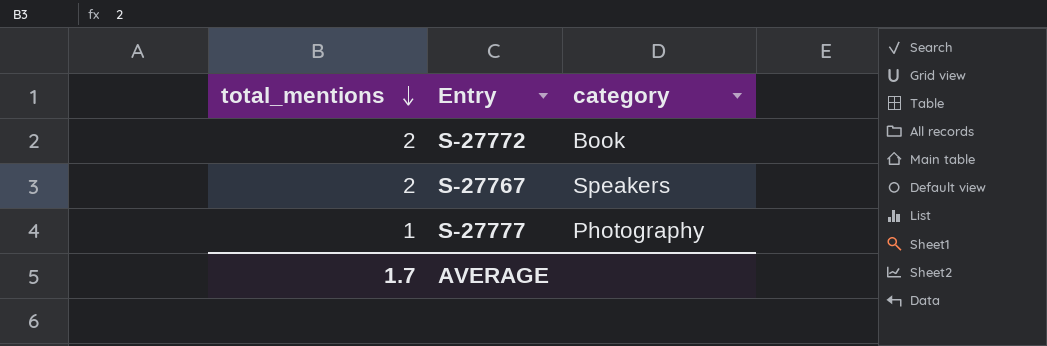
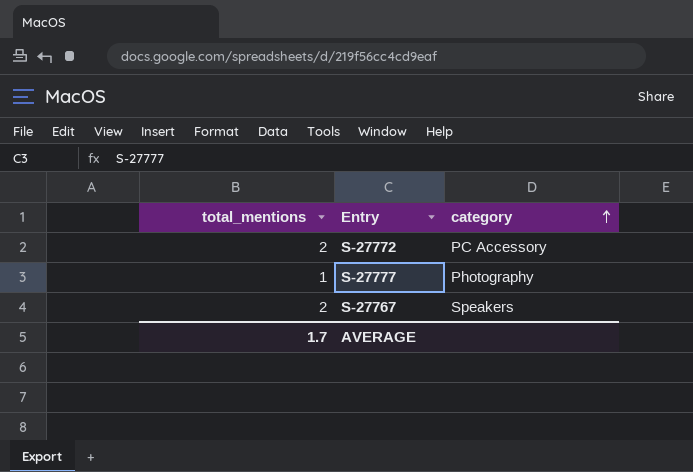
row order: total_mentions descending -> category ascending
S-27772 | category: Book -> PC Accessory

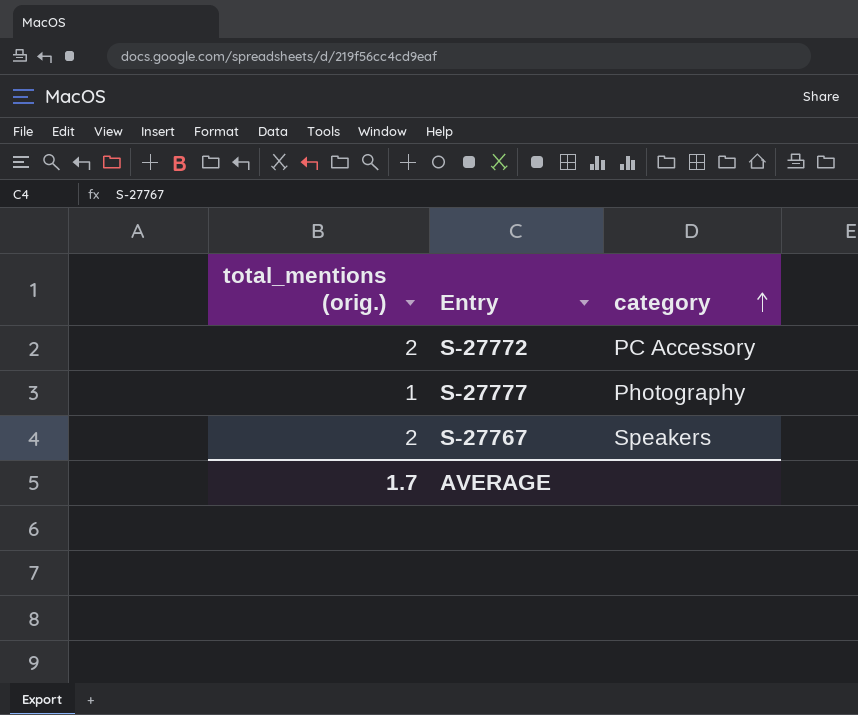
column name: total_mentions -> total_mentions (orig.)

